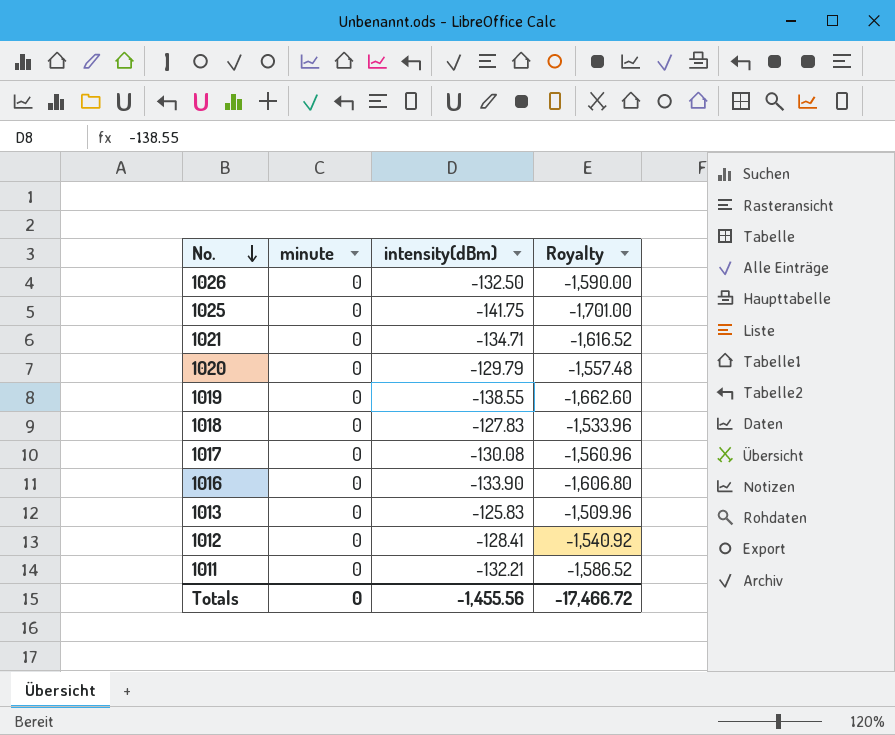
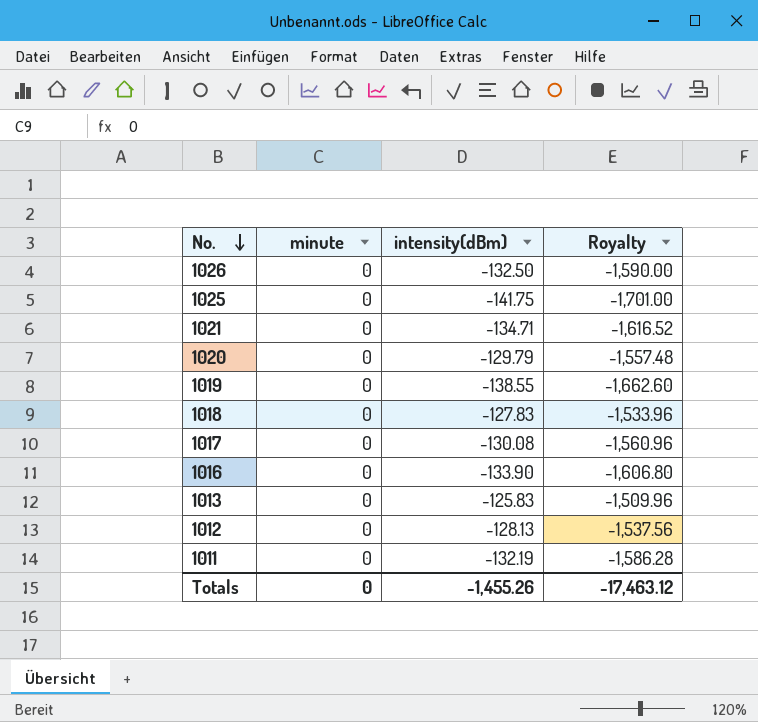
1012 | intensity(dBm): -128.41 -> -128.13
1012 | Royalty: -1,540.92 -> -1,537.56
1011 | intensity(dBm): -132.21 -> -132.19
1011 | Royalty: -1,586.52 -> -1,586.28
Totals | intensity(dBm): -1,455.56 -> -1,455.26
Totals | Royalty: -17,466.72 -> -17,463.12

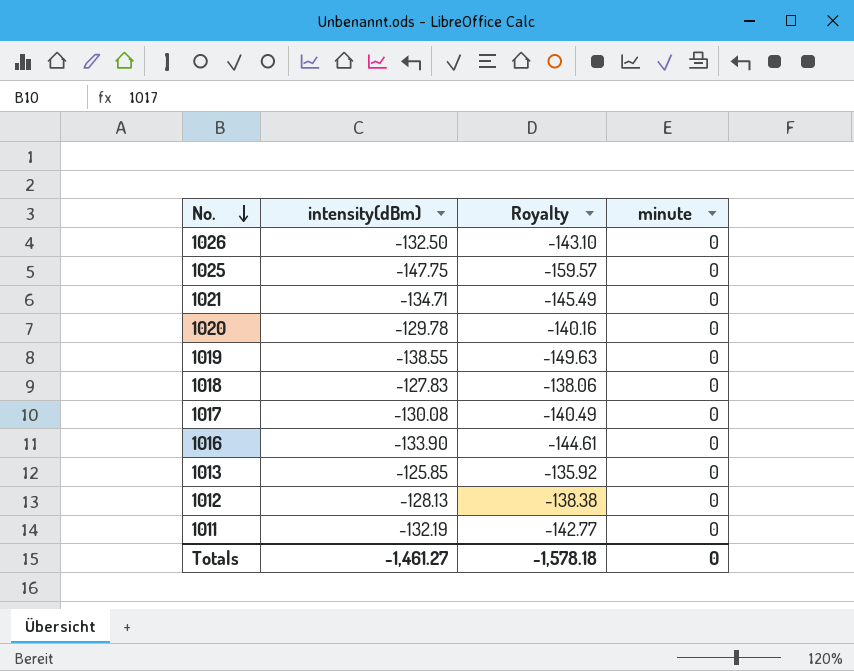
column Royalty | formula: [intensity(dBm)] * 12 -> [intensity(dBm)] * 1.08
column minute | position: 2 -> 4
1025 | intensity(dBm): -141.75 -> -147.75
1020 | intensity(dBm): -129.79 -> -129.78
1013 | intensity(dBm): -125.83 -> -125.85
Totals | intensity(dBm): -1,455.26 -> -1,461.27
Totals | Royalty: -17,463.12 -> -1,578.18

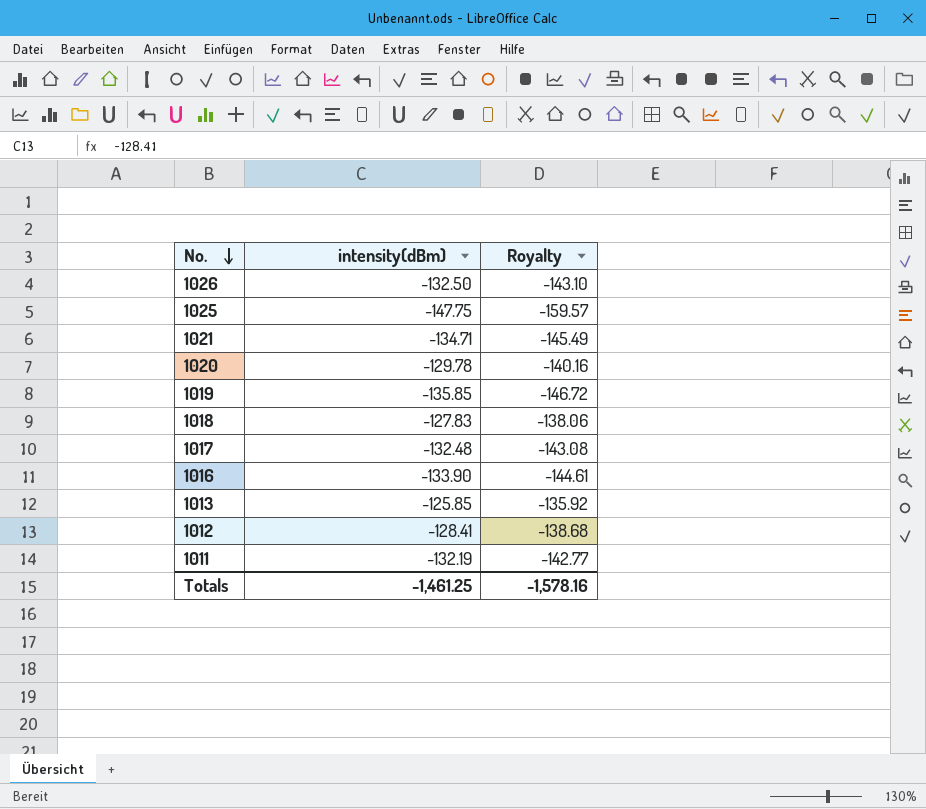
column minute | position: 4 -> none
1019 | intensity(dBm): -138.55 -> -135.85
1019 | Royalty: -149.63 -> -146.72
1017 | intensity(dBm): -130.08 -> -132.48
1017 | Royalty: -140.49 -> -143.08
1012 | intensity(dBm): -128.13 -> -128.41
1012 | Royalty: -138.38 -> -138.68
Totals | intensity(dBm): -1,461.27 -> -1,461.25
Totals | Royalty: -1,578.18 -> -1,578.16

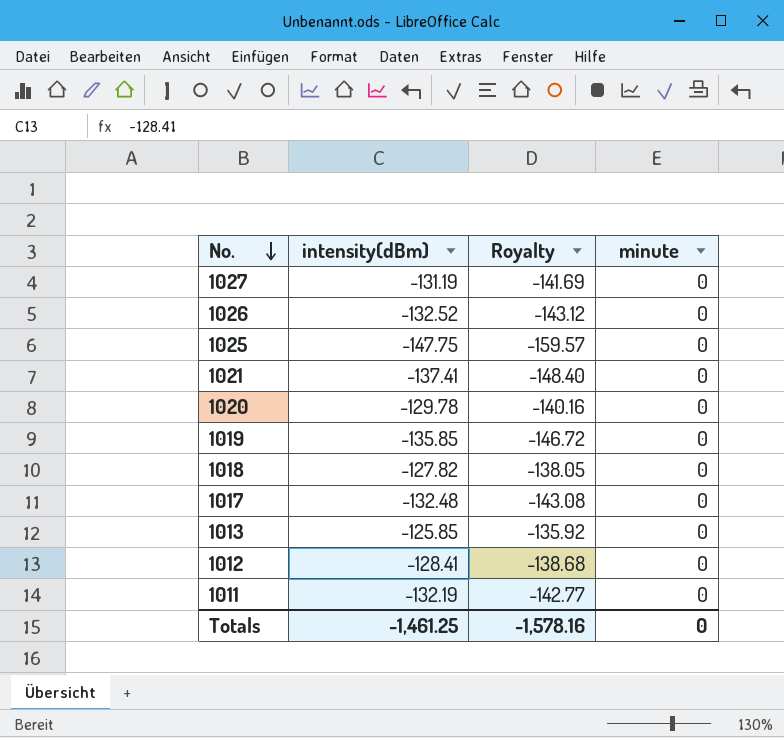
column minute | position: none -> 4
row 1016: -133.90 | -144.61 -> none
row 1027: none -> -131.19 | -141.69 | 0
1026 | intensity(dBm): -132.50 -> -132.52
1026 | Royalty: -143.10 -> -143.12
1021 | intensity(dBm): -134.71 -> -137.41
1021 | Royalty: -145.49 -> -148.40
1018 | intensity(dBm): -127.83 -> -127.82
1018 | Royalty: -138.06 -> -138.05

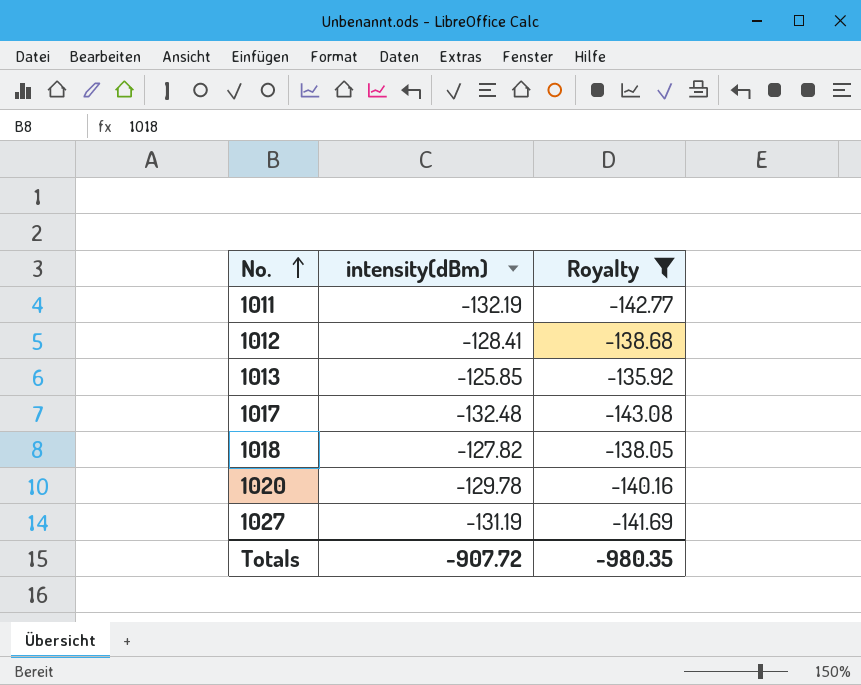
filter: none -> Royalty >= -143.08
row order: No. descending -> No. ascending
column minute | position: 4 -> none
Totals | intensity(dBm): -1,461.25 -> -907.72
Totals | Royalty: -1,578.16 -> -980.35

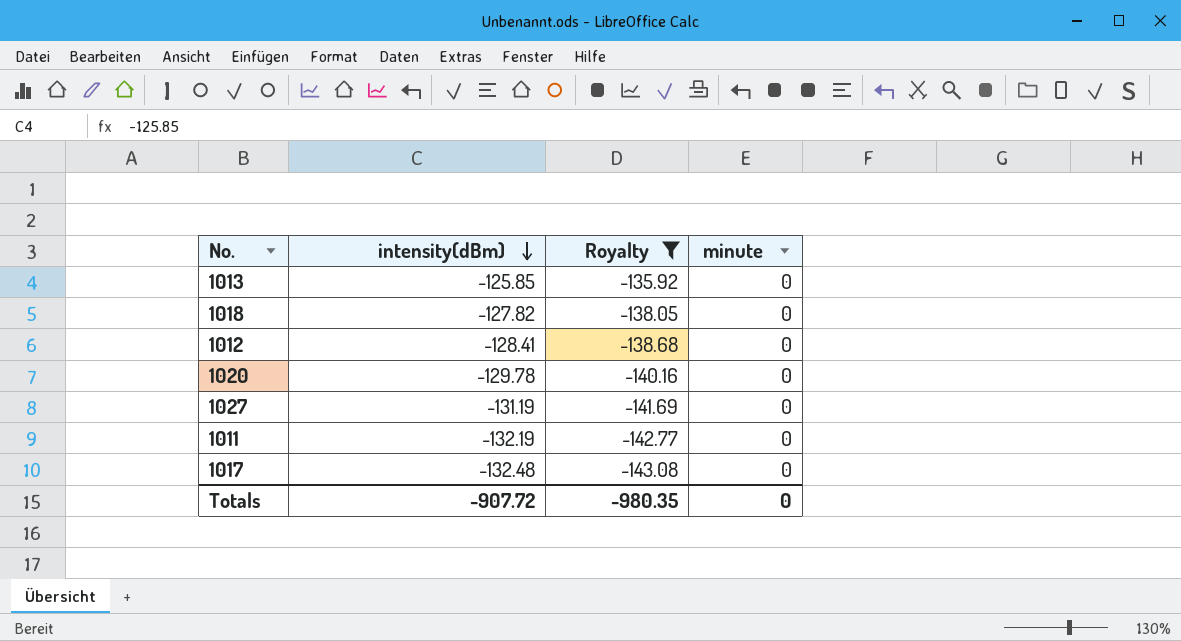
row order: No. ascending -> intensity(dBm) descending
column minute | position: none -> 4

